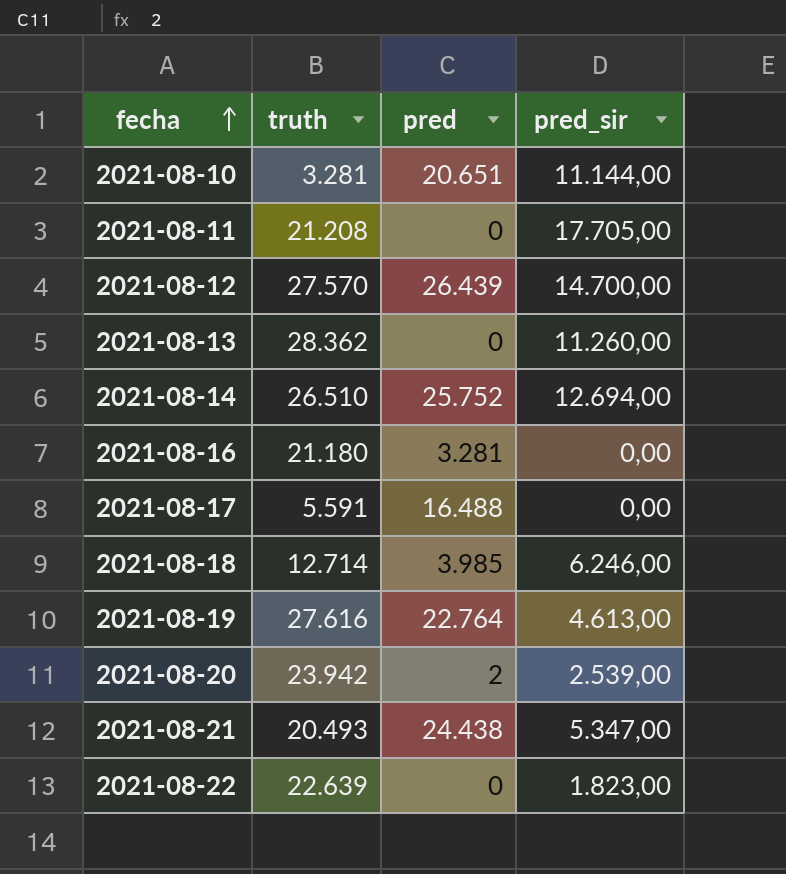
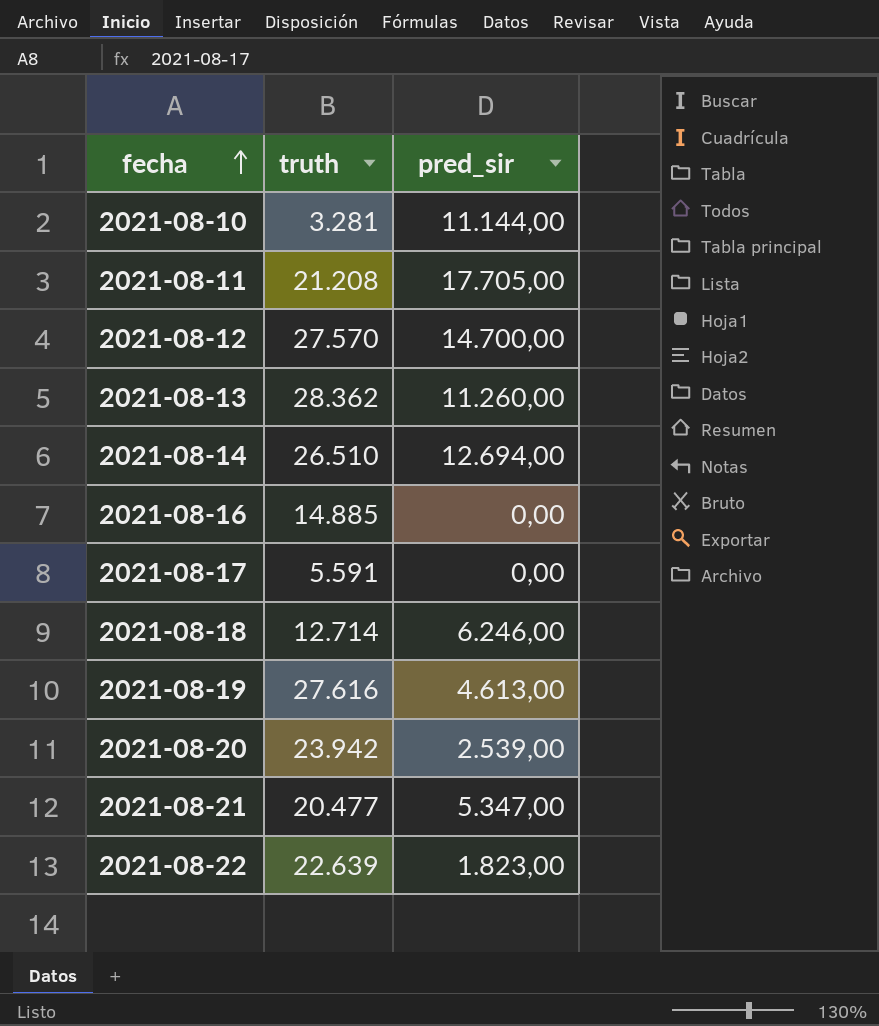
column pred | position: 3 -> none
2021-08-16 | truth: 21.180 -> 14.885
2021-08-21 | truth: 20.493 -> 20.477

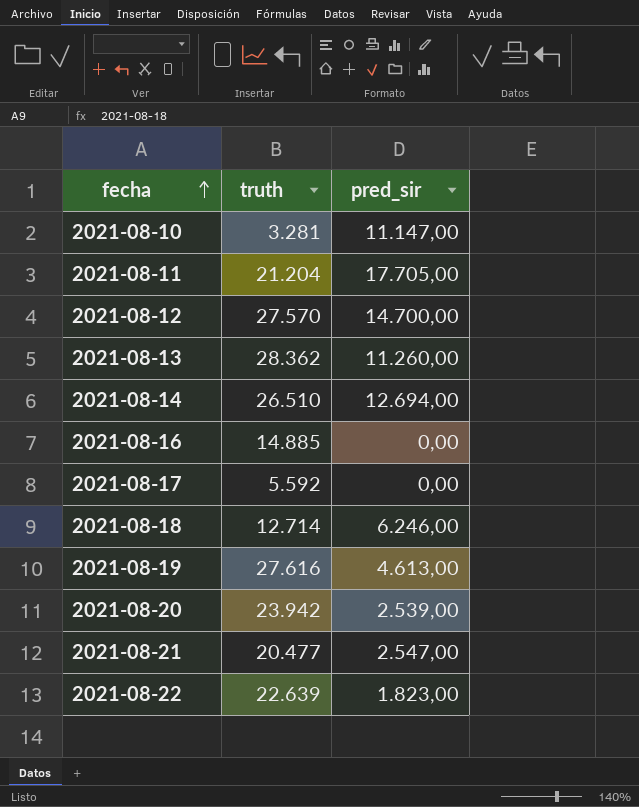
2021-08-10 | pred_sir: 11.144,00 -> 11.147,00
2021-08-11 | truth: 21.208 -> 21.204
2021-08-17 | truth: 5.591 -> 5.592
2021-08-21 | pred_sir: 5.347,00 -> 2.547,00

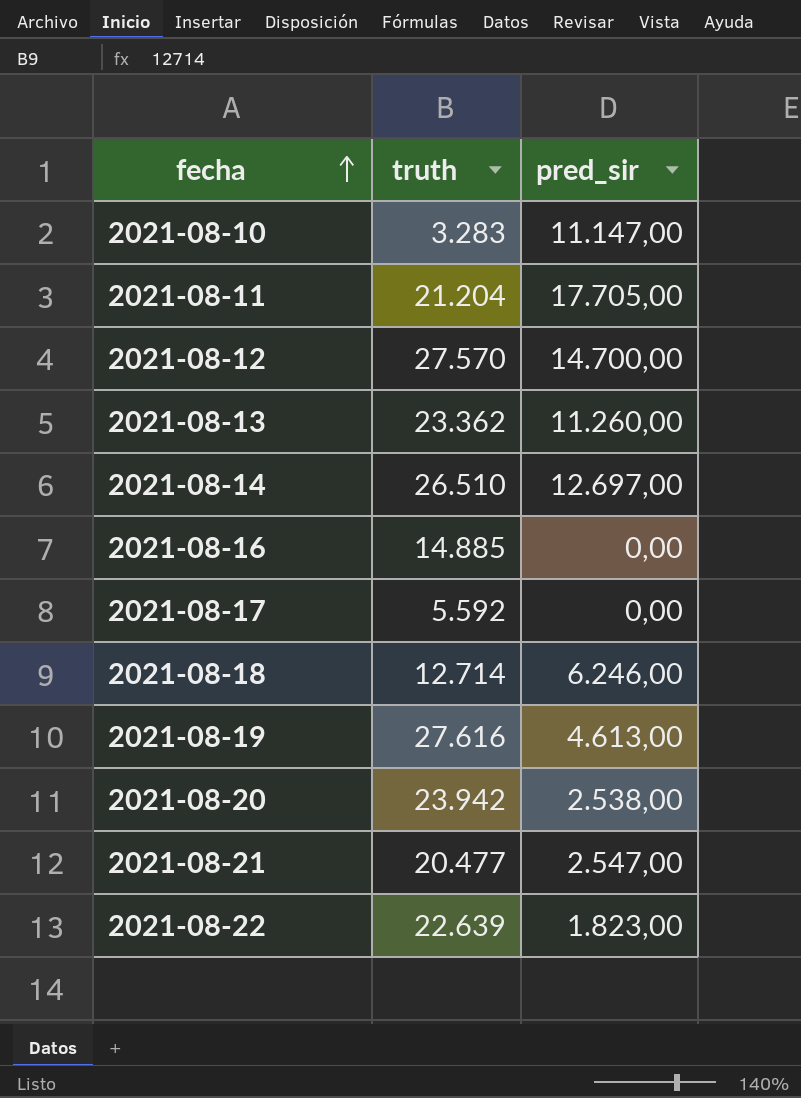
2021-08-10 | truth: 3.281 -> 3.283
2021-08-13 | truth: 28.362 -> 23.362
2021-08-14 | pred_sir: 12.694,00 -> 12.697,00
2021-08-20 | pred_sir: 2.539,00 -> 2.538,00

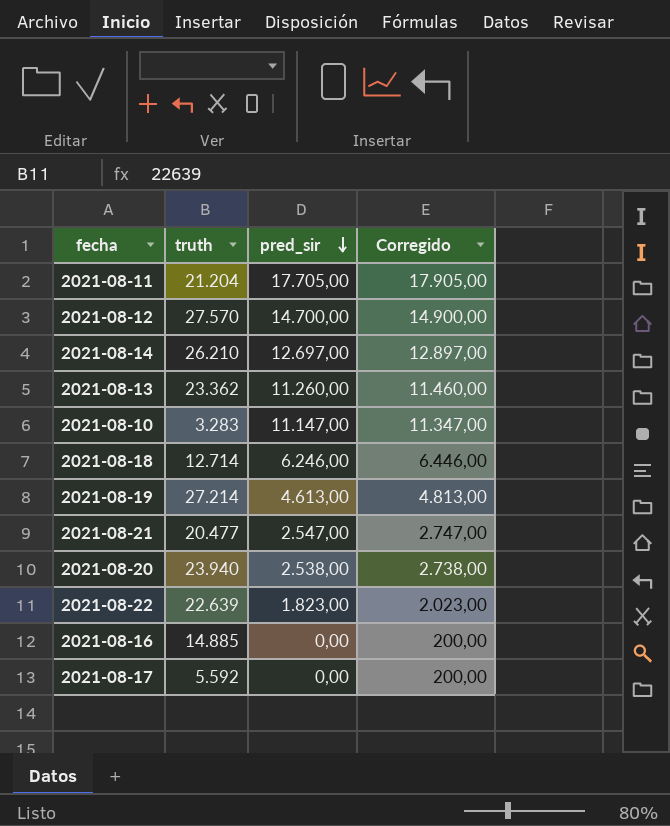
row order: fecha ascending -> pred_sir descending
column Corregido | formula: none -> [pred_sir] + 200
2021-08-14 | truth: 26.510 -> 26.210
2021-08-19 | truth: 27.616 -> 27.214
2021-08-20 | truth: 23.942 -> 23.940

